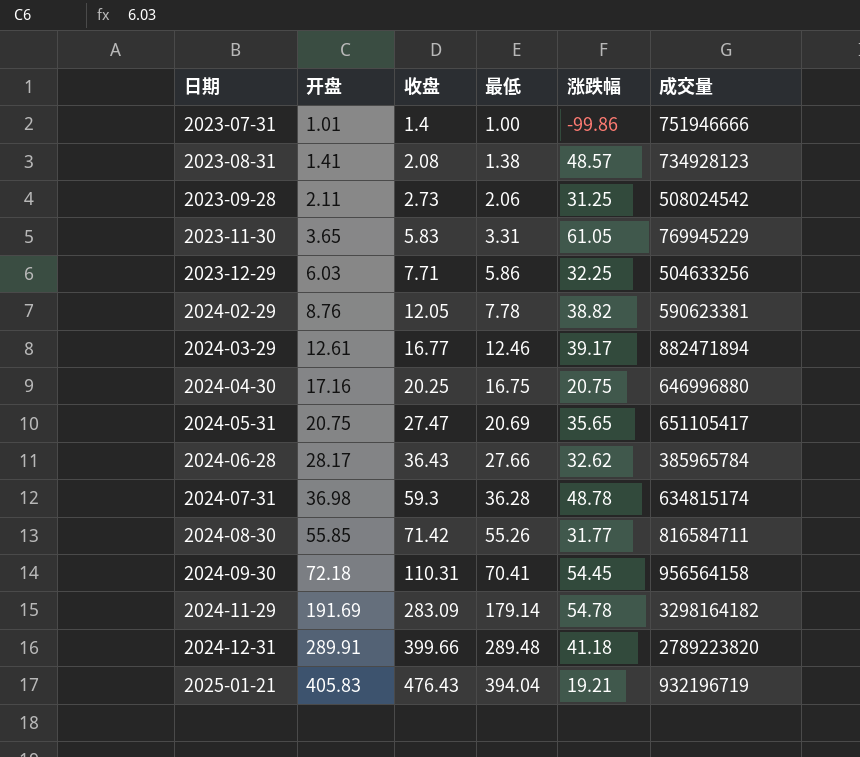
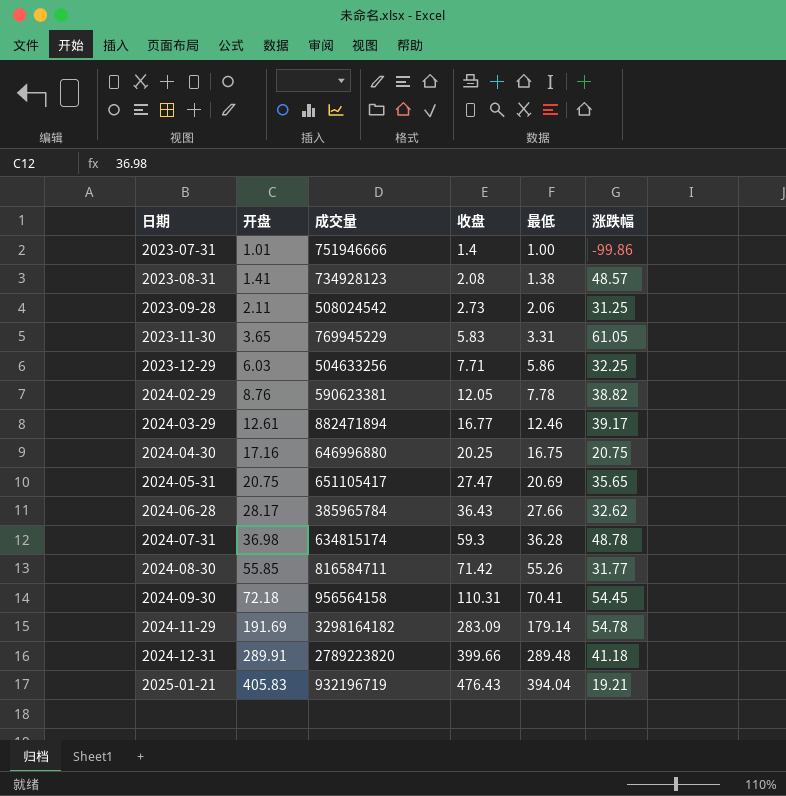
column 成交量 | position: 6 -> 3

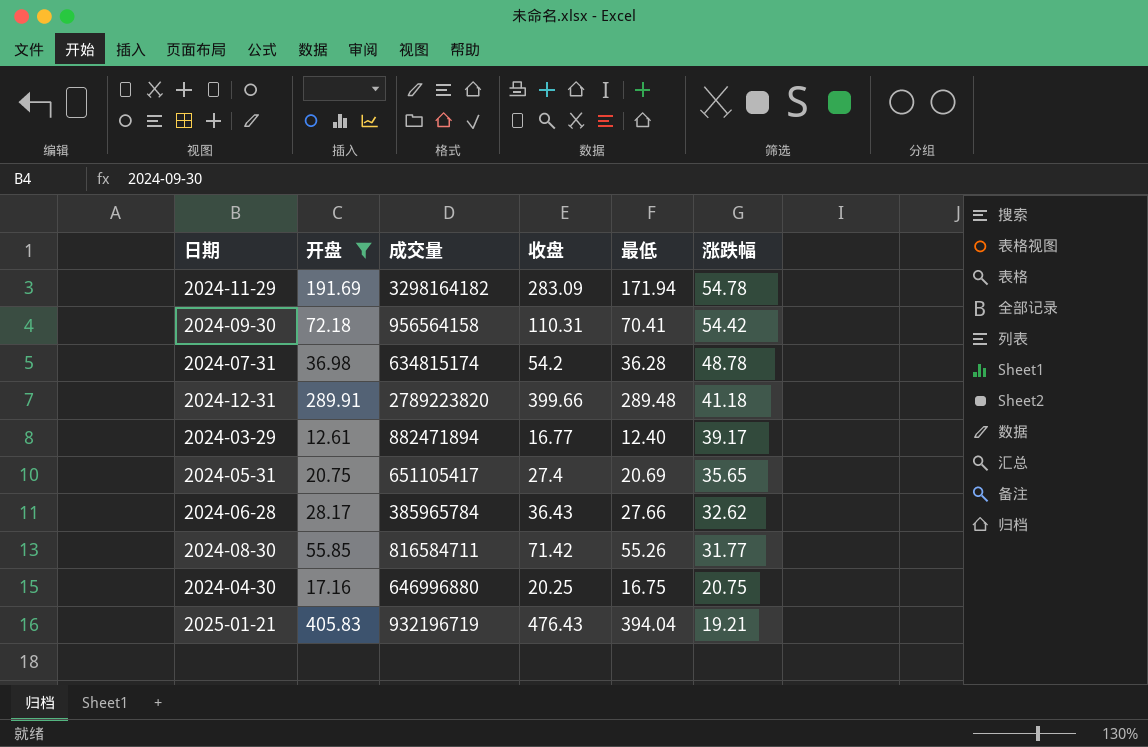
filter: none -> 开盘 >= 12.61
row order: 日期 ascending -> 涨跌幅 descending
2024-11-29 | 最低: 179.14 -> 171.94
2024-09-30 | 涨跌幅: 54.45 -> 54.42
2024-07-31 | 收盘: 59.3 -> 54.2
2024-03-29 | 最低: 12.46 -> 12.40
2024-05-31 | 收盘: 27.47 -> 27.4

